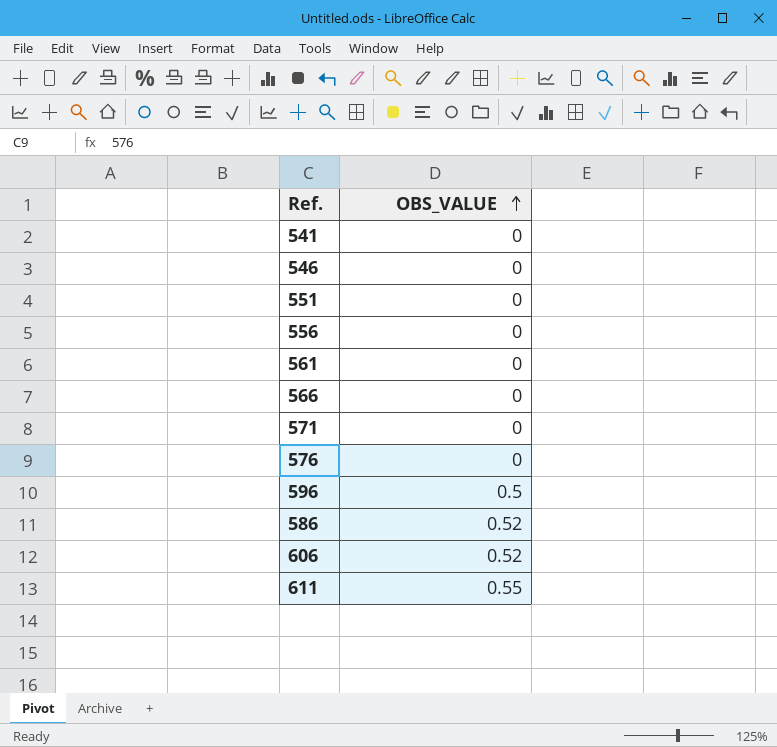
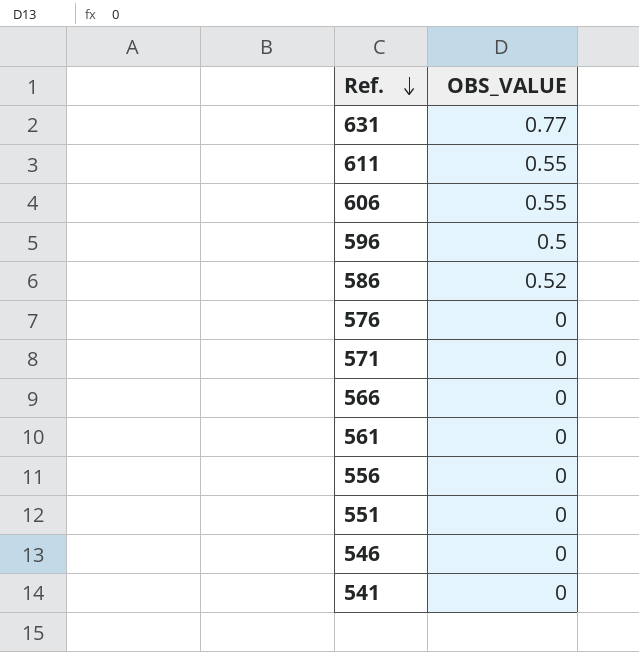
row order: OBS_VALUE ascending -> Ref. descending
row 631: none -> 0.77
606 | OBS_VALUE: 0.52 -> 0.55

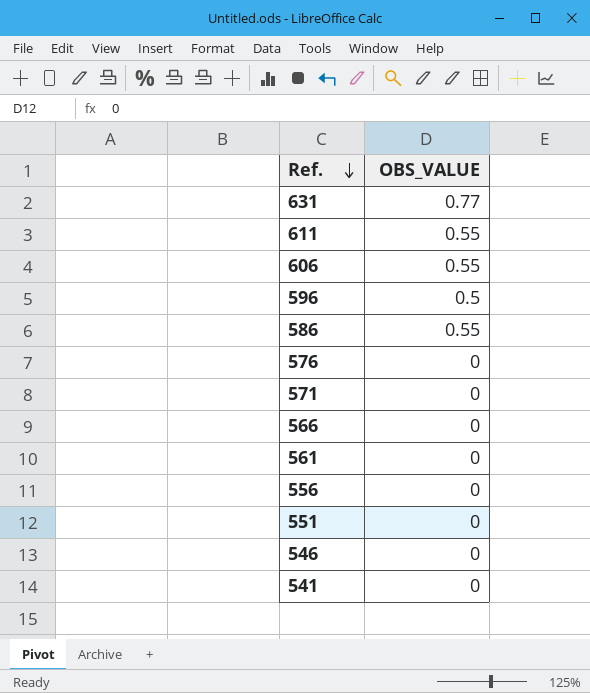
586 | OBS_VALUE: 0.52 -> 0.55

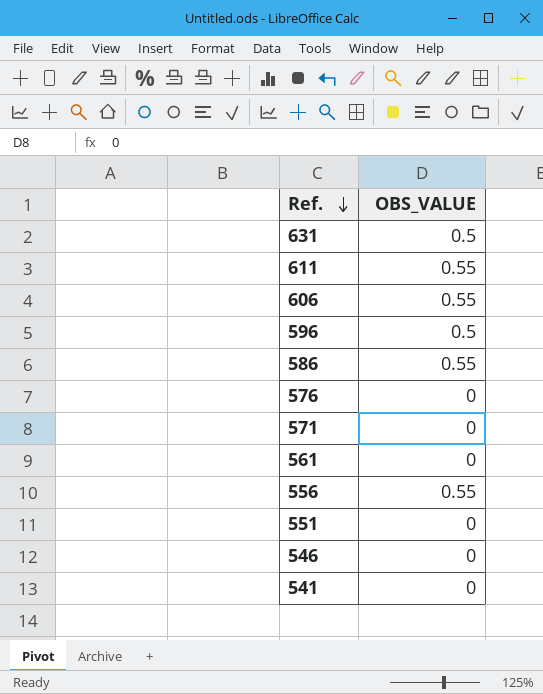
row 566: 0 -> none
631 | OBS_VALUE: 0.77 -> 0.5
556 | OBS_VALUE: 0 -> 0.55

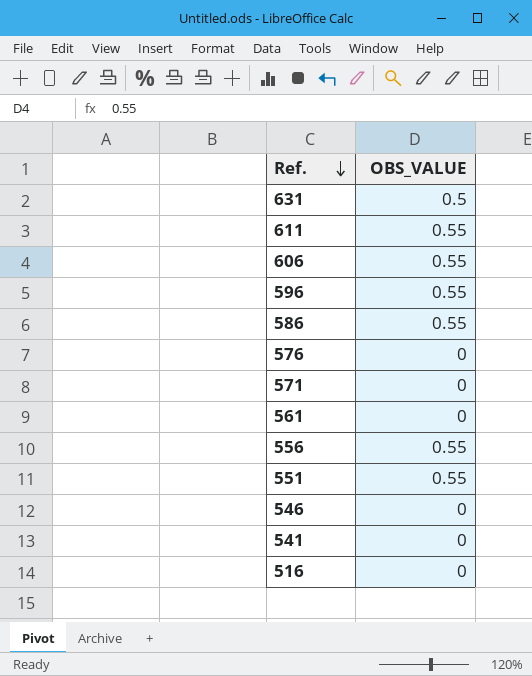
596 | OBS_VALUE: 0.5 -> 0.55
551 | OBS_VALUE: 0 -> 0.55
row 516: none -> 0

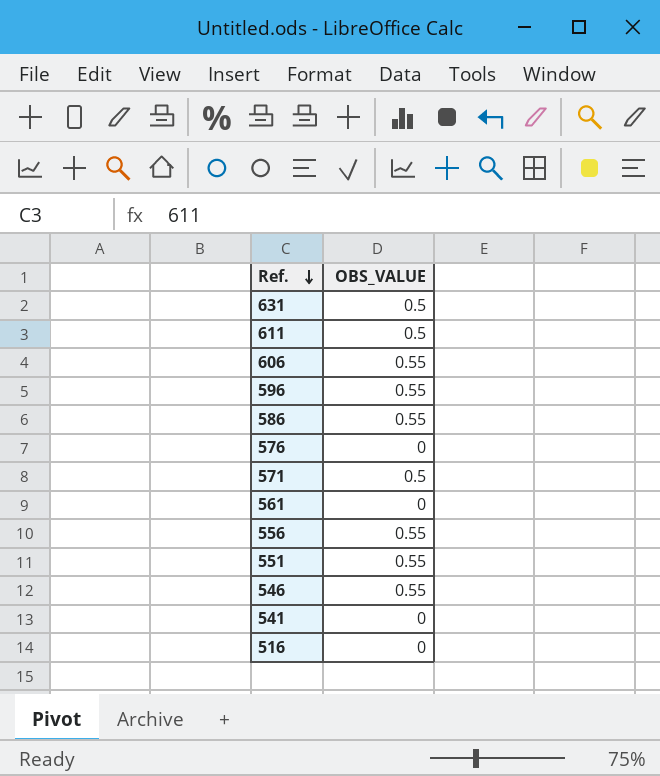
611 | OBS_VALUE: 0.55 -> 0.5
571 | OBS_VALUE: 0 -> 0.5
546 | OBS_VALUE: 0 -> 0.55

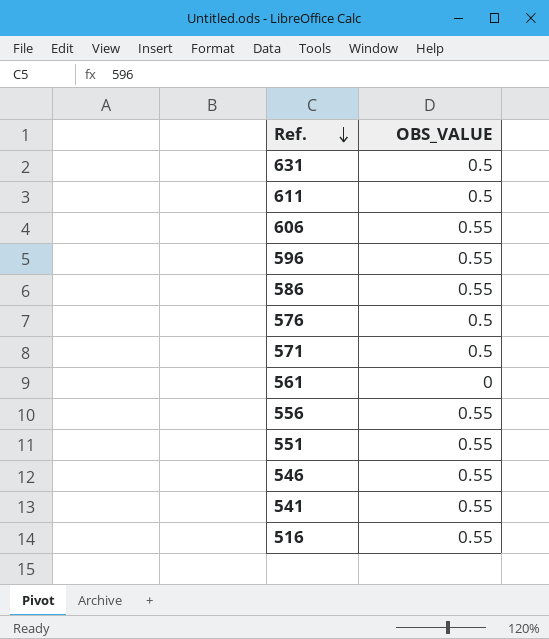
576 | OBS_VALUE: 0 -> 0.5
541 | OBS_VALUE: 0 -> 0.55
516 | OBS_VALUE: 0 -> 0.55

